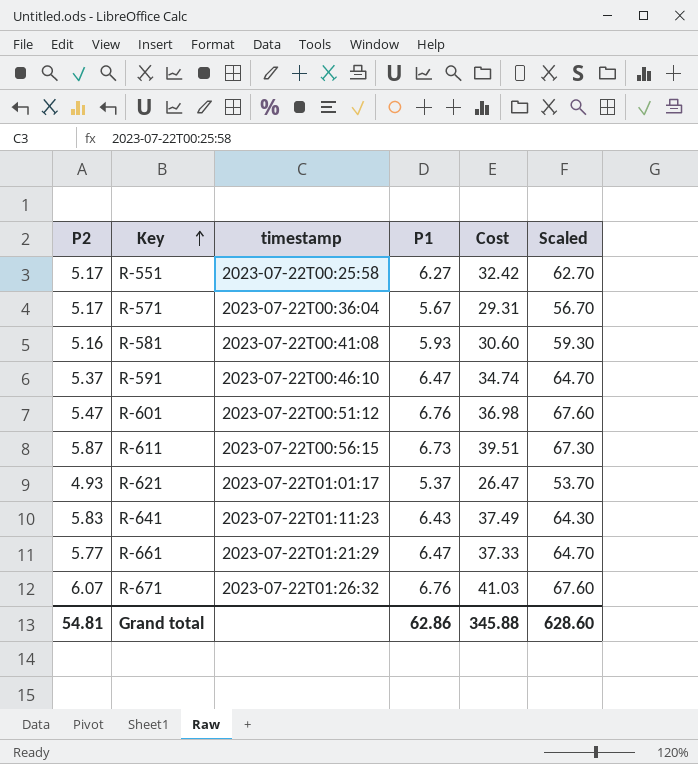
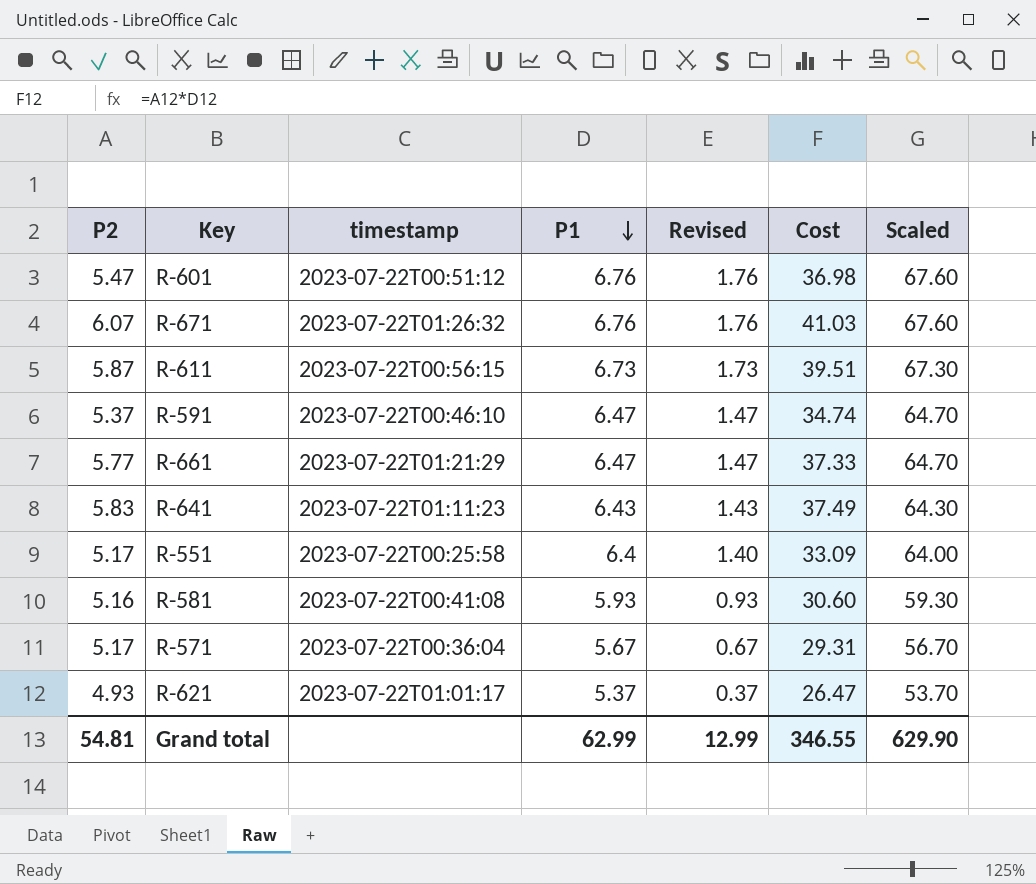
row order: Key ascending -> P1 descending
column Revised | formula: none -> [P1] - 5
R-551 | P1: 6.27 -> 6.4
R-551 | Cost: 32.42 -> 33.09
R-551 | Scaled: 62.70 -> 64.00
Grand total | P1: 62.86 -> 62.99
Grand total | Cost: 345.88 -> 346.55
Grand total | Scaled: 628.60 -> 629.90

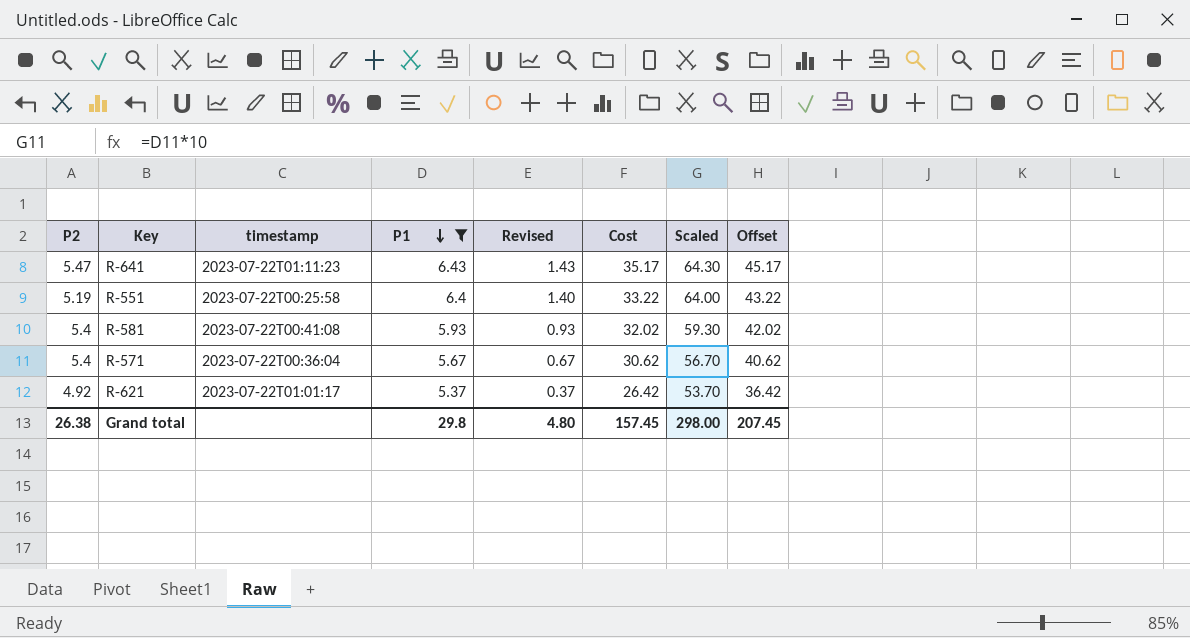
filter: none -> P1 <= 6.43
column Offset | formula: none -> [Cost] + 10
R-641 | P2: 5.83 -> 5.47
R-641 | Cost: 37.49 -> 35.17
R-551 | P2: 5.17 -> 5.19
R-551 | Cost: 33.09 -> 33.22
R-581 | P2: 5.16 -> 5.4
R-581 | Cost: 30.60 -> 32.02
R-571 | P2: 5.17 -> 5.4
R-571 | Cost: 29.31 -> 30.62
R-621 | P2: 4.93 -> 4.92
R-621 | Cost: 26.47 -> 26.42
Grand total | P2: 54.81 -> 26.38
Grand total | P1: 62.99 -> 29.8
Grand total | Revised: 12.99 -> 4.80
Grand total | Cost: 346.55 -> 157.45
Grand total | Scaled: 629.90 -> 298.00

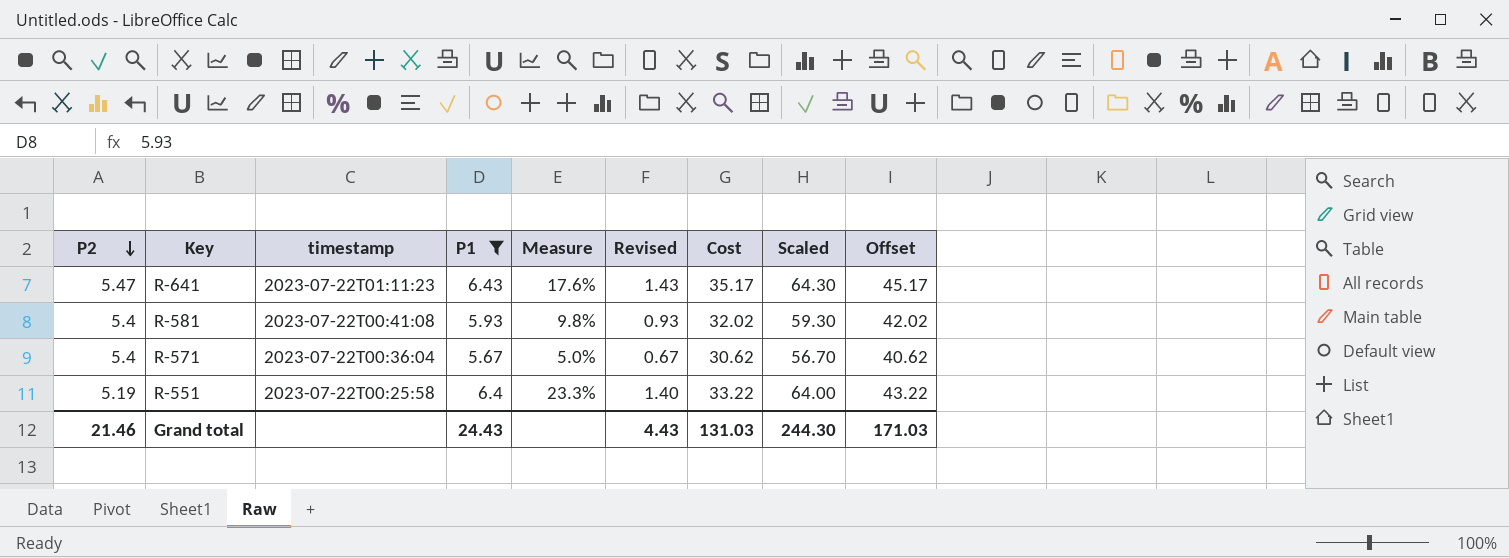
row order: P1 descending -> P2 descending
column Measure | formula: none -> ([P1] - [P2]) / [P2]
row R-621: 4.92 | 2023-07-22T01:01:17 | 5.37 | 0.37 | 26.42 | 53.70 | 36.42 -> none
Grand total | P2: 26.38 -> 21.46
Grand total | P1: 29.8 -> 24.43
Grand total | Revised: 4.80 -> 4.43
Grand total | Cost: 157.45 -> 131.03
Grand total | Scaled: 298.00 -> 244.30
Grand total | Offset: 207.45 -> 171.03

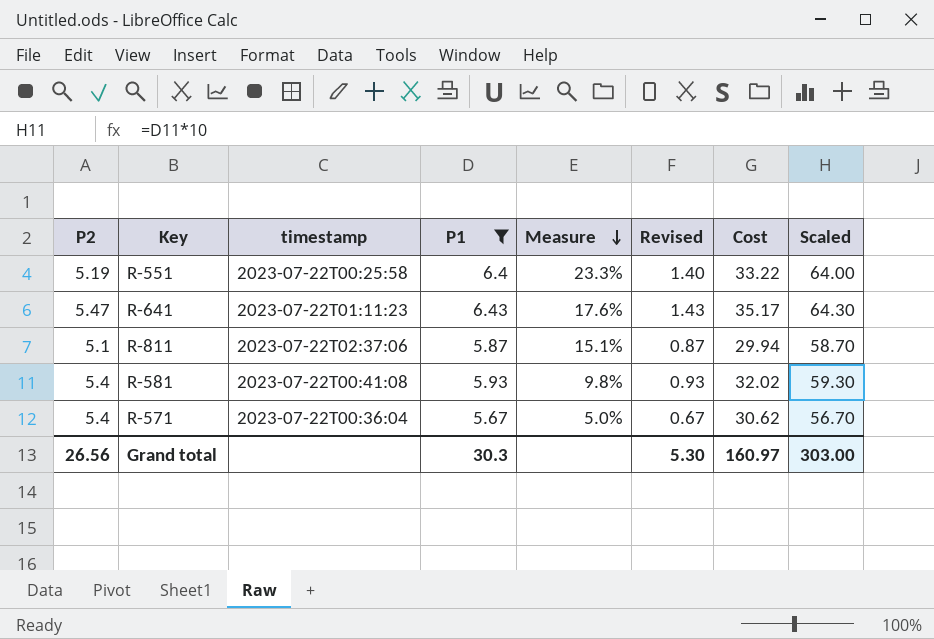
row order: P2 descending -> Measure descending
column Offset | formula: [Cost] + 10 -> none
row R-811: none -> 5.1 | 2023-07-22T02:37:06 | 5.87 | 15.1% | 0.87 | 29.94 | 58.70
Grand total | P2: 21.46 -> 26.56
Grand total | P1: 24.43 -> 30.3
Grand total | Revised: 4.43 -> 5.30
Grand total | Cost: 131.03 -> 160.97
Grand total | Scaled: 244.30 -> 303.00

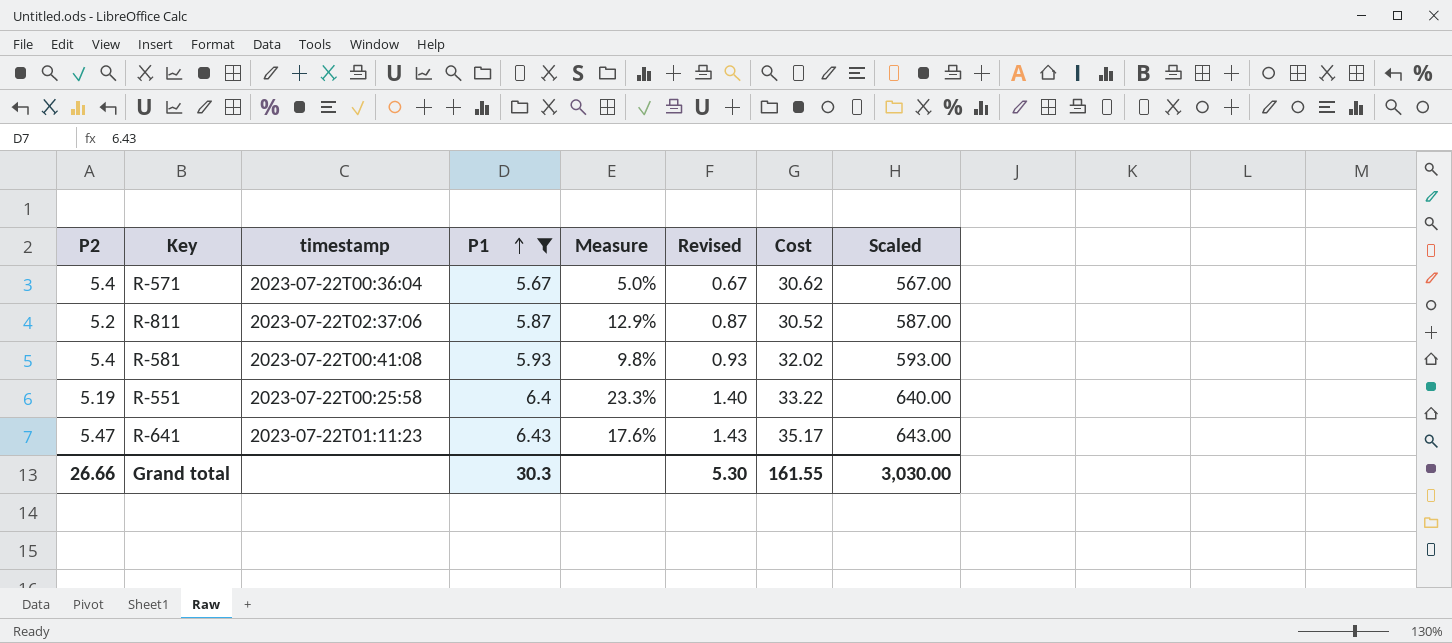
row order: Measure descending -> P1 ascending
column Scaled | formula: [P1] * 10 -> [P1] * 100
R-811 | P2: 5.1 -> 5.2
R-811 | Measure: 15.1% -> 12.9%
R-811 | Cost: 29.94 -> 30.52
Grand total | P2: 26.56 -> 26.66
Grand total | Cost: 160.97 -> 161.55
Grand total | Scaled: 303.00 -> 3,030.00

